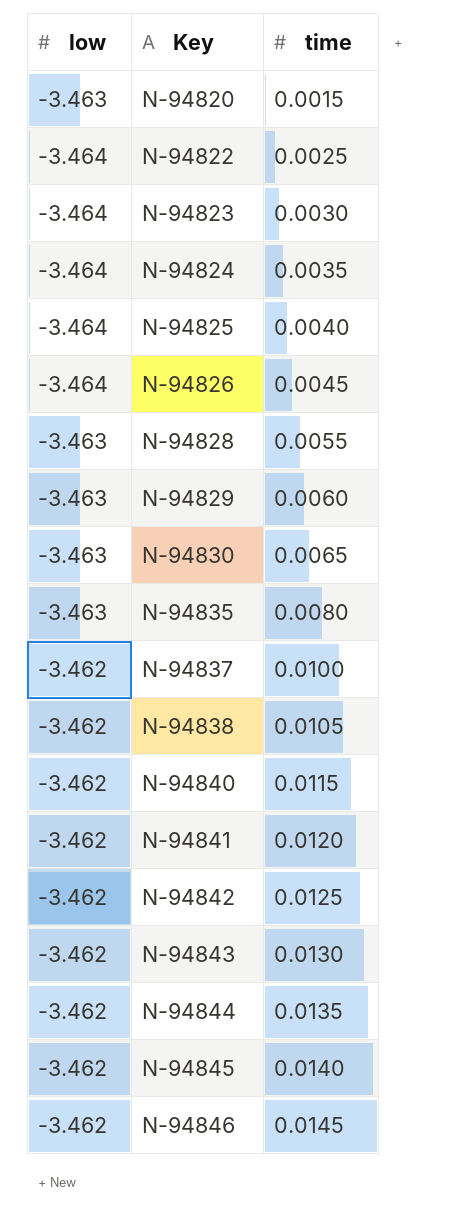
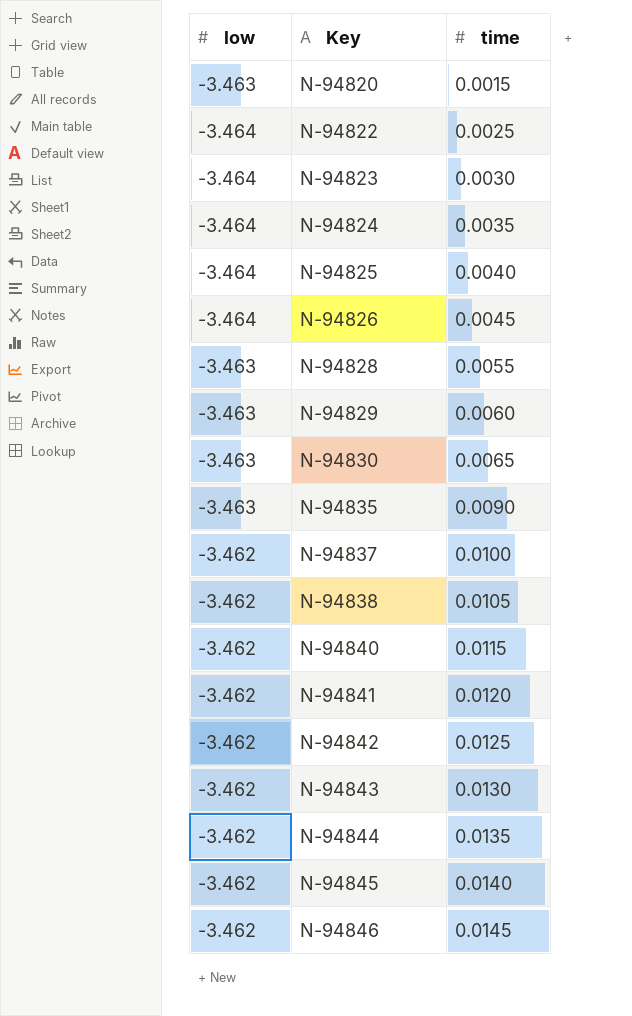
N-94835 | time: 0.0080 -> 0.0090

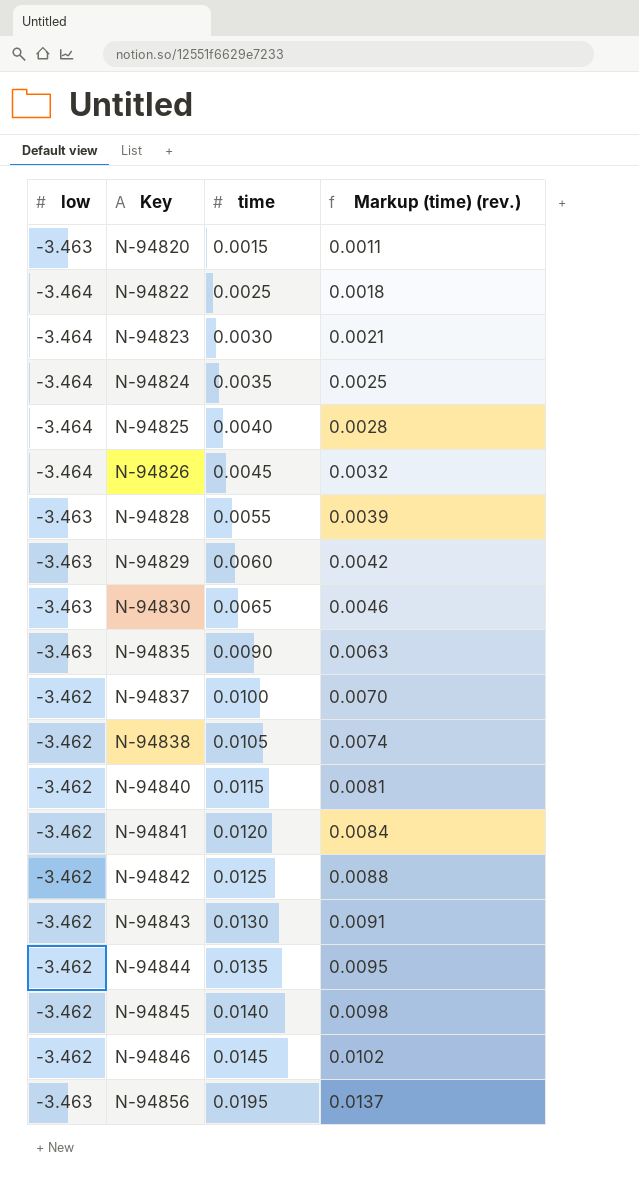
column Markup (time) (rev.) | formula: none -> [time] * 0.7
row N-94856: none -> -3.463 | 0.0195 | 0.0137

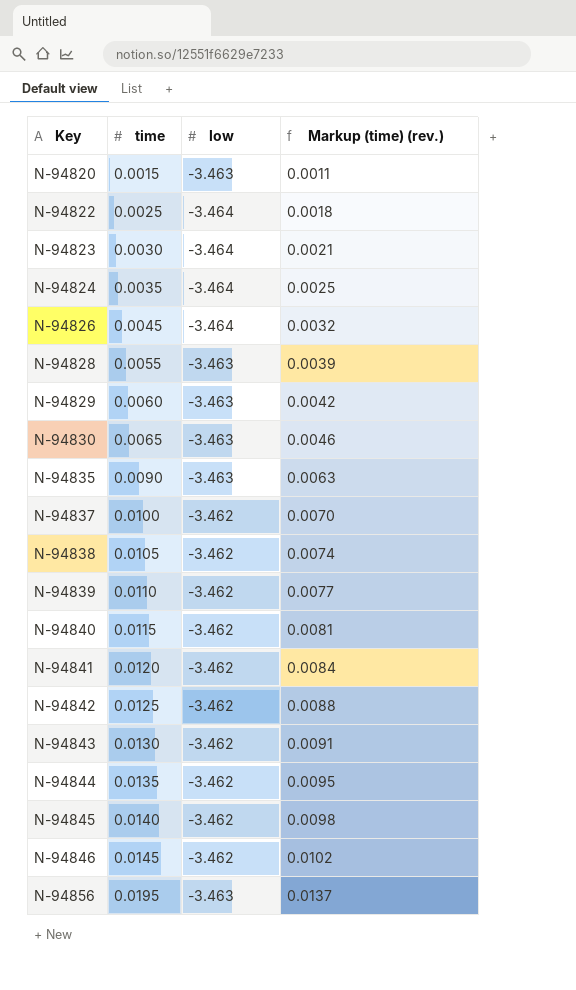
column low | position: 1 -> 3
row N-94825: -3.464 | 0.0040 | 0.0028 -> none
row N-94839: none -> 0.0110 | -3.462 | 0.0077

